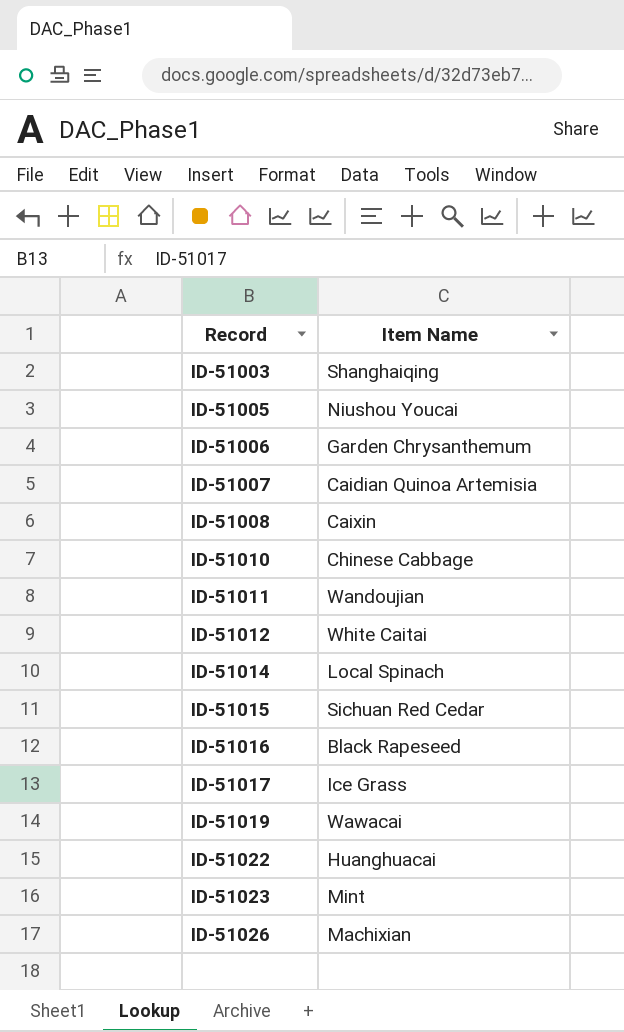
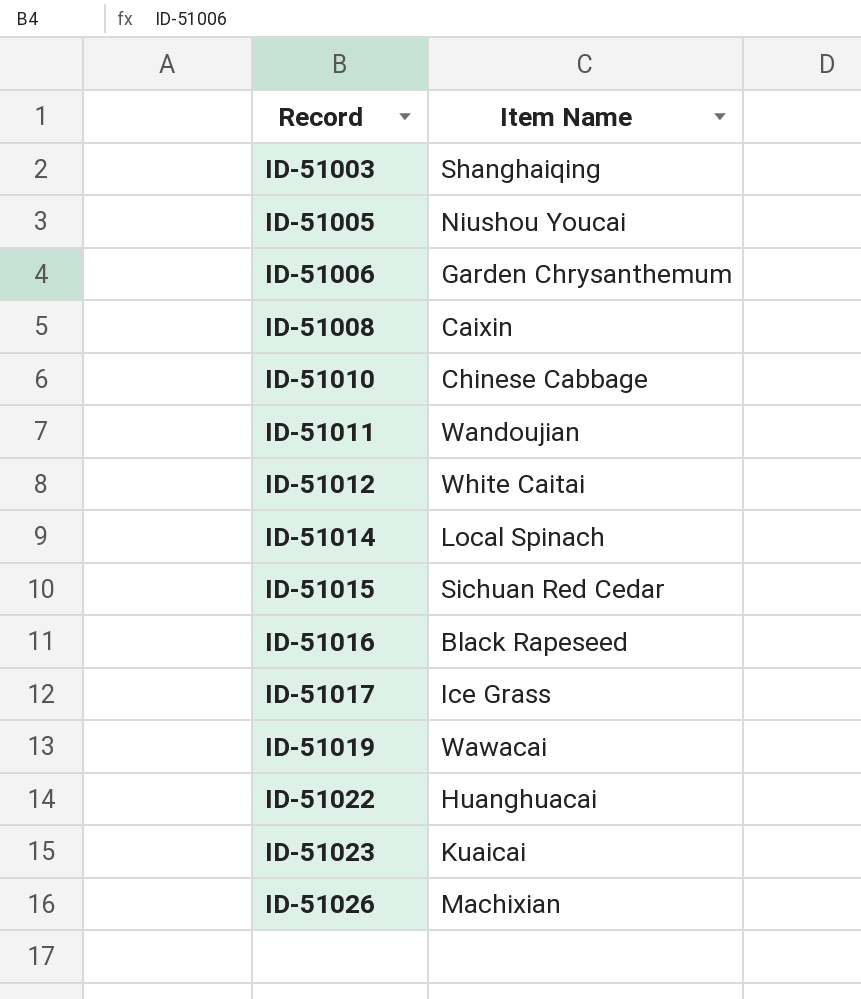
row ID-51007: Caidian Quinoa Artemisia -> none
ID-51023 | Item Name: Mint -> Kuaicai

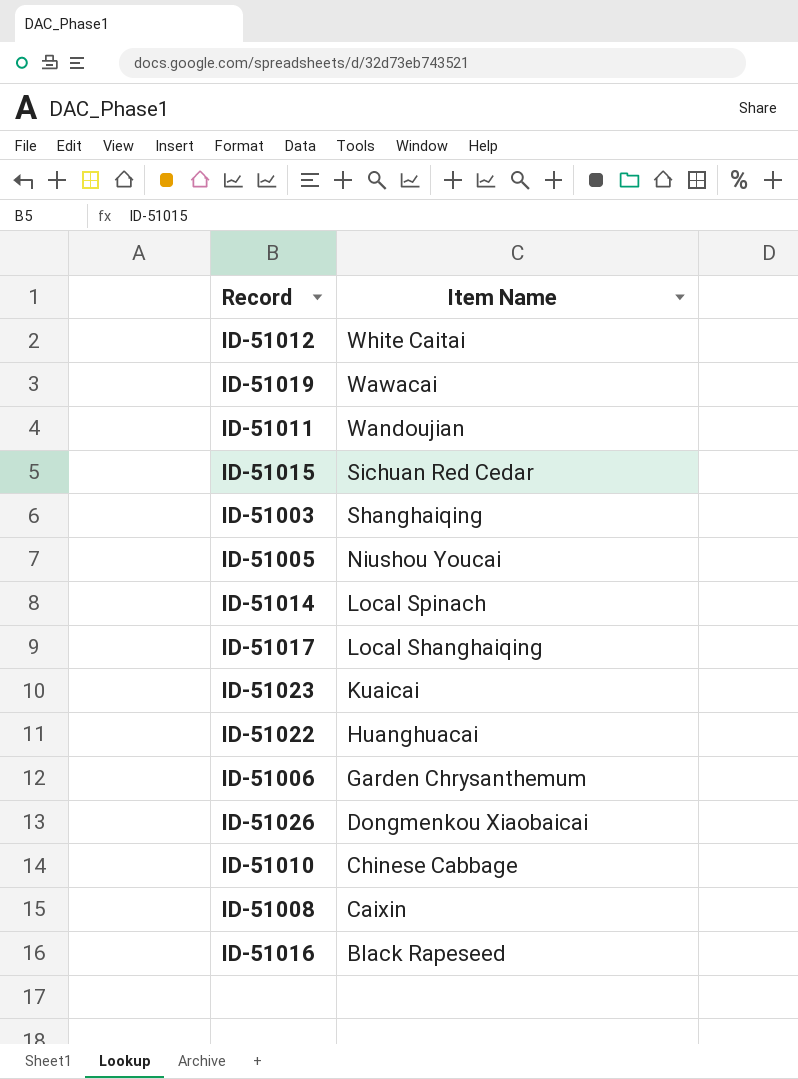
row order: Record ascending -> Item Name descending
ID-51017 | Item Name: Ice Grass -> Local Shanghaiqing
ID-51026 | Item Name: Machixian -> Dongmenkou Xiaobaicai

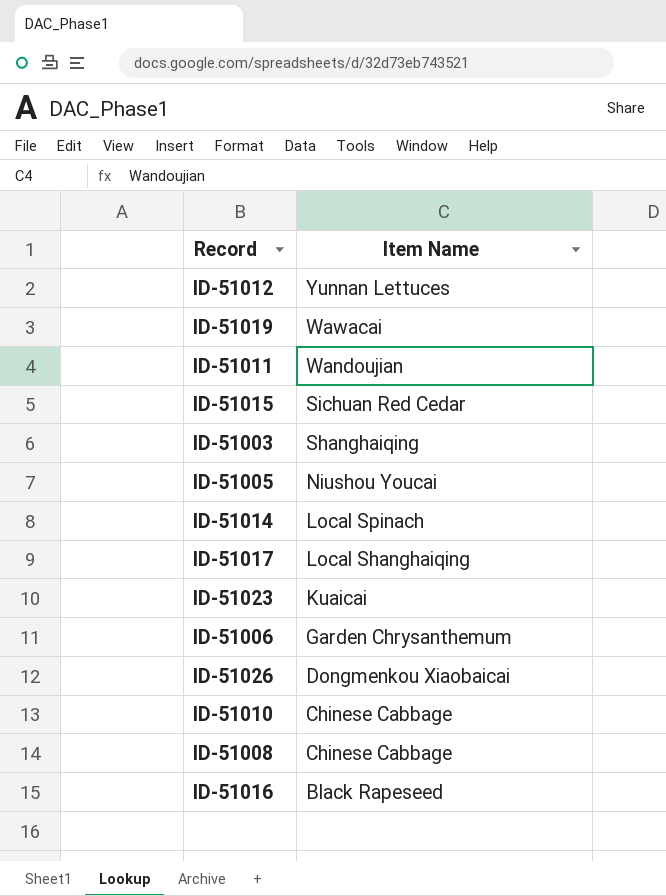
row ID-51022: Huanghuacai -> none
ID-51012 | Item Name: White Caitai -> Yunnan Lettuces
ID-51008 | Item Name: Caixin -> Chinese Cabbage

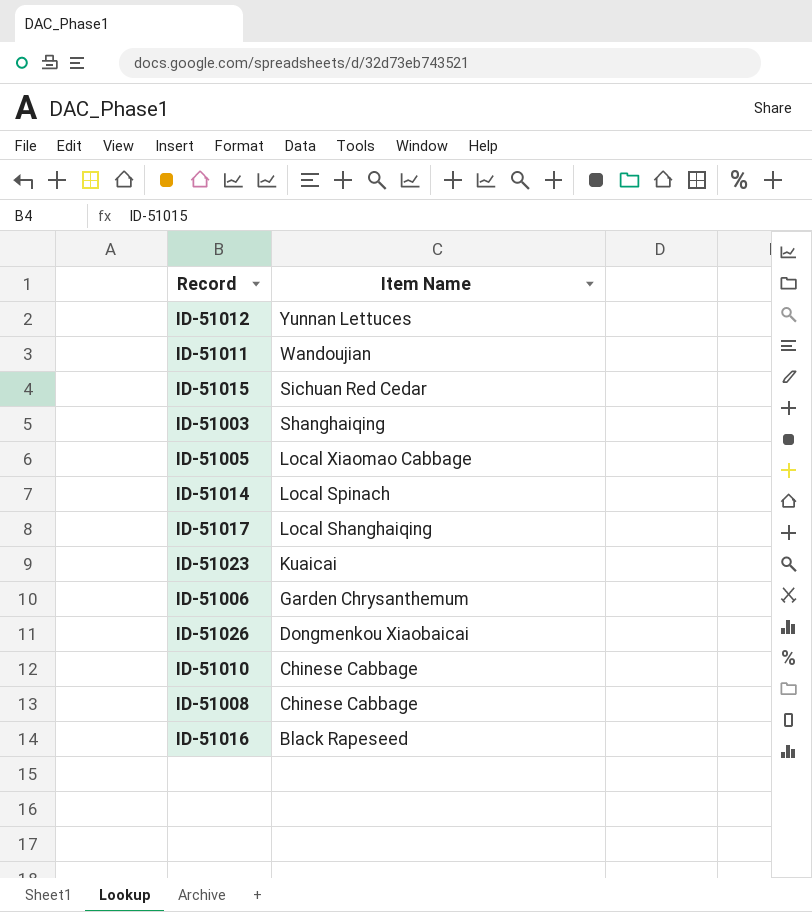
row ID-51019: Wawacai -> none
ID-51005 | Item Name: Niushou Youcai -> Local Xiaomao Cabbage

